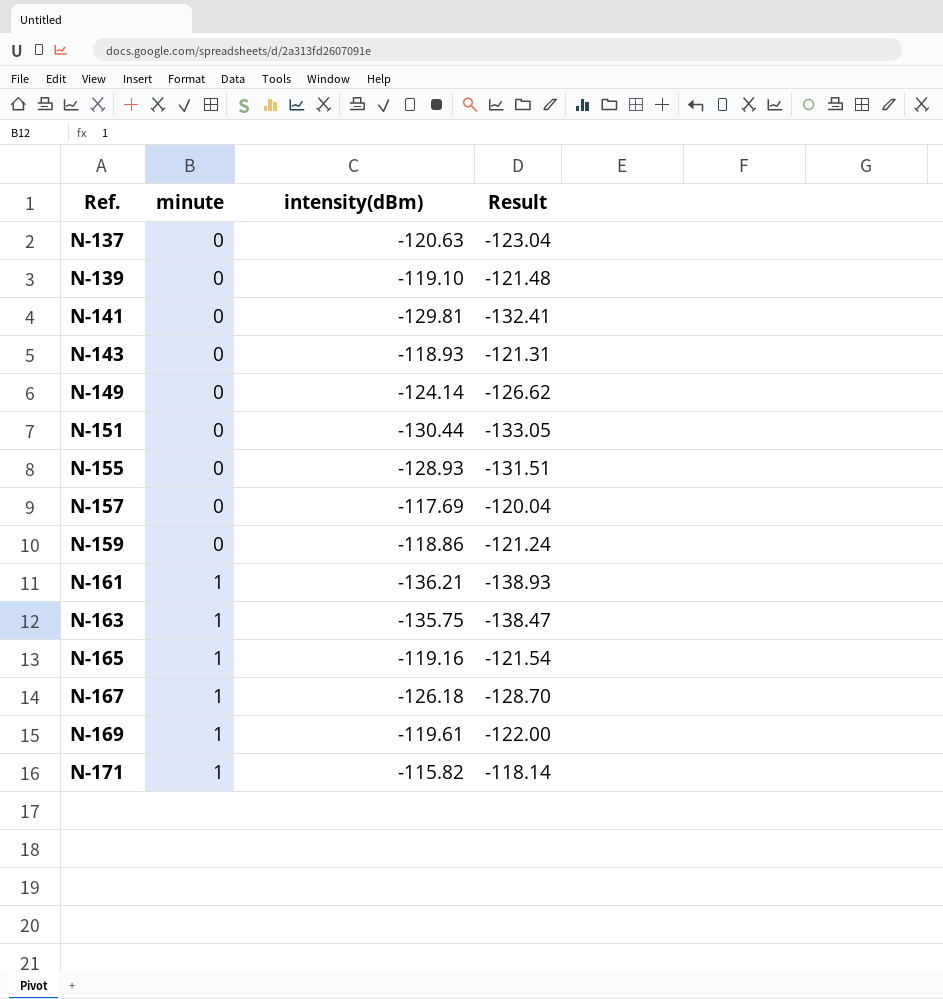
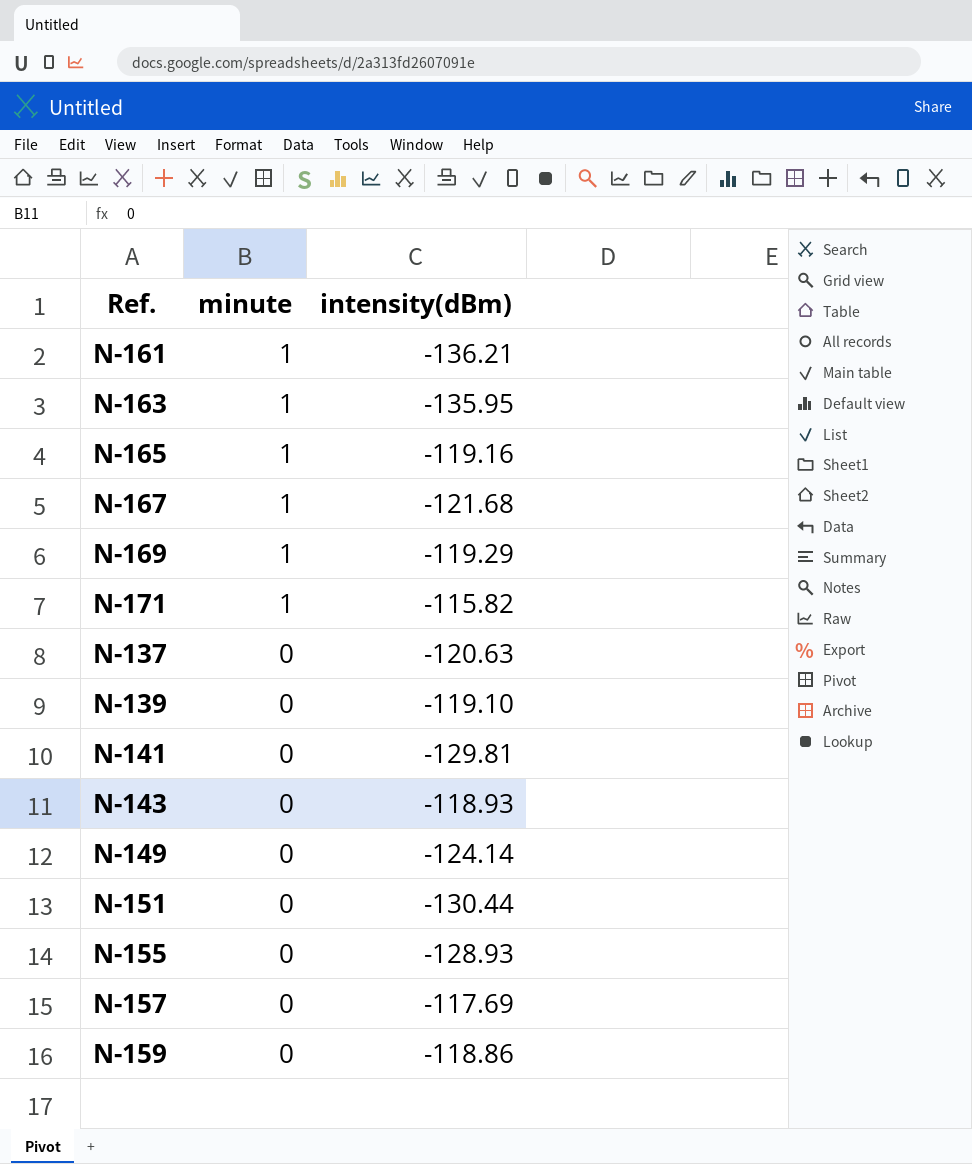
row order: Ref. ascending -> minute descending
column Result | formula: [intensity(dBm)] * 1.02 -> none
N-163 | intensity(dBm): -135.75 -> -135.95
N-167 | intensity(dBm): -126.18 -> -121.68
N-169 | intensity(dBm): -119.61 -> -119.29

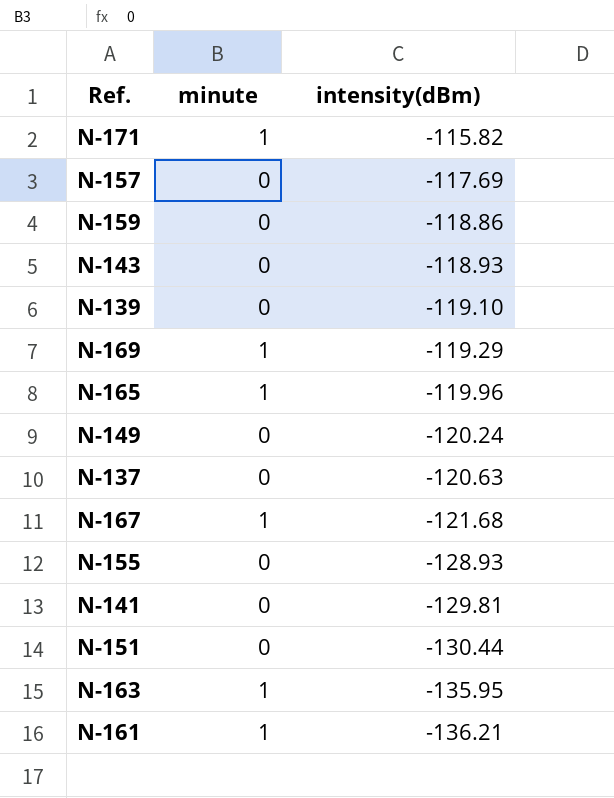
row order: minute descending -> intensity(dBm) descending
N-165 | intensity(dBm): -119.16 -> -119.96
N-149 | intensity(dBm): -124.14 -> -120.24

